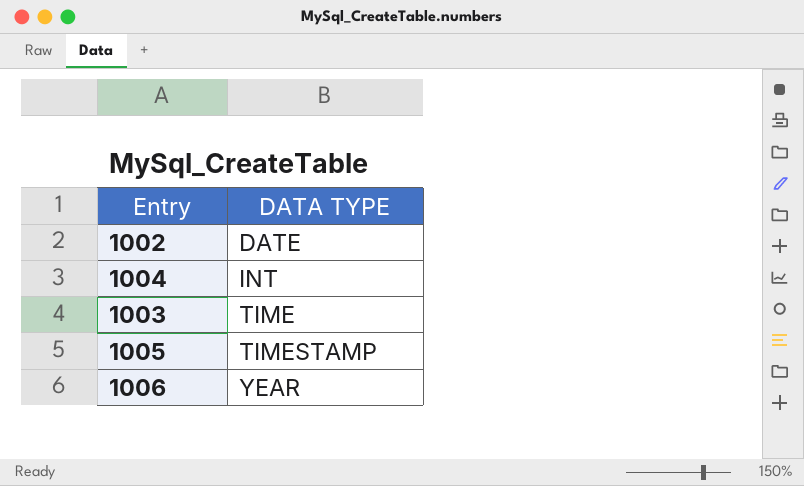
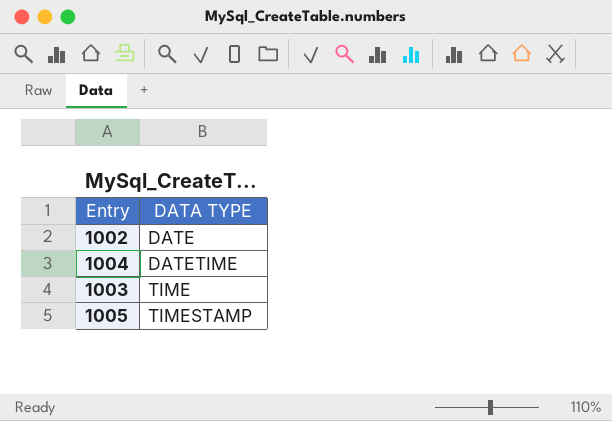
row 1006: YEAR -> none
1004 | DATA TYPE: INT -> DATETIME

